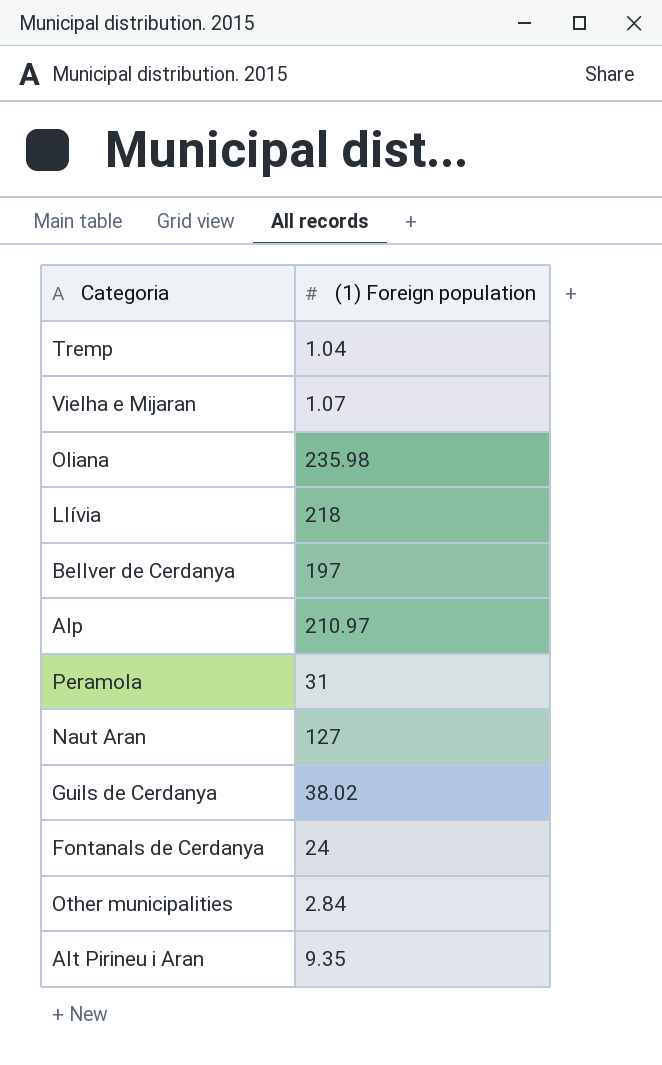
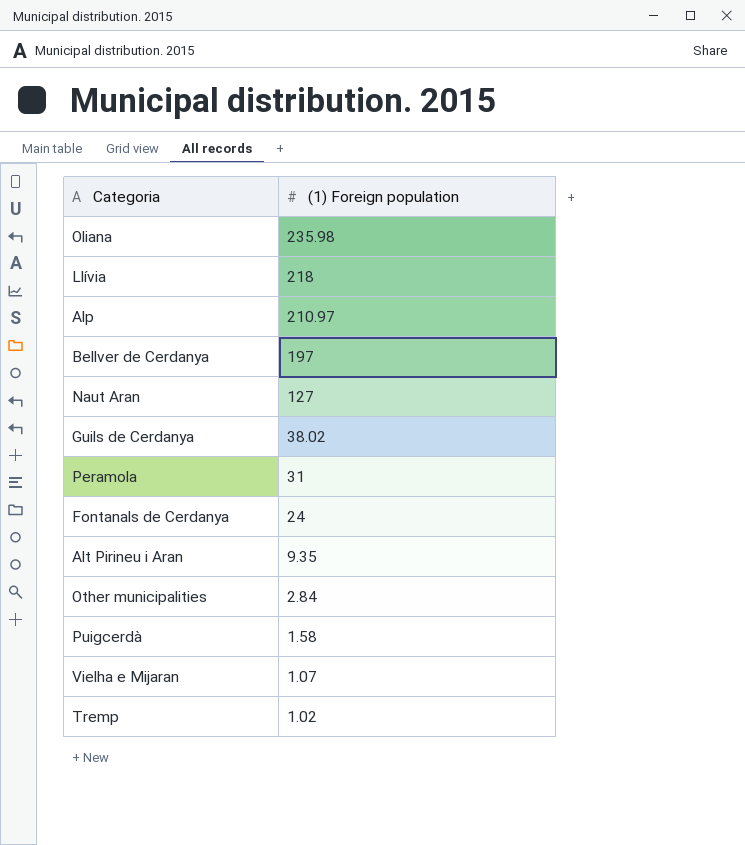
row order: none -> (1) Foreign population descending
row Puigcerdà: none -> 1.58
Tremp | (1) Foreign population: 1.04 -> 1.02

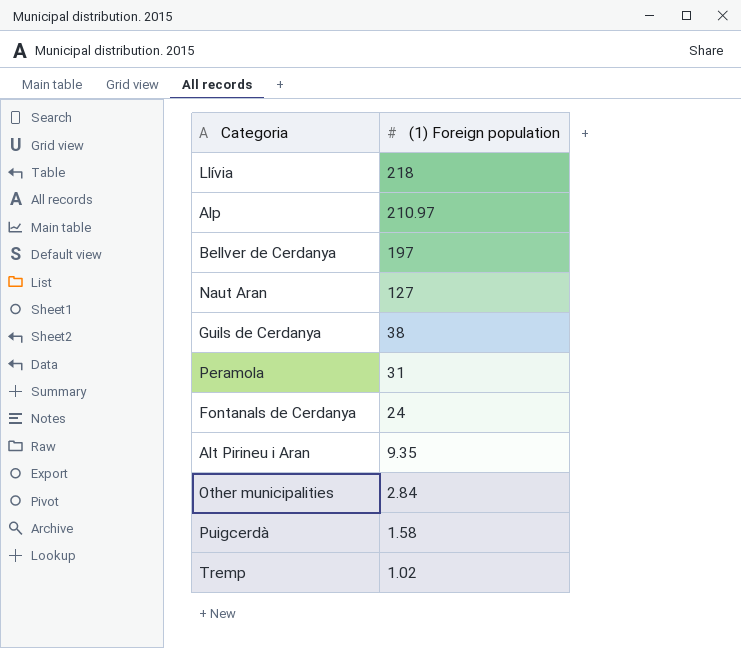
row Oliana: 235.98 -> none
row Vielha e Mijaran: 1.07 -> none
Guils de Cerdanya | (1) Foreign population: 38.02 -> 38

